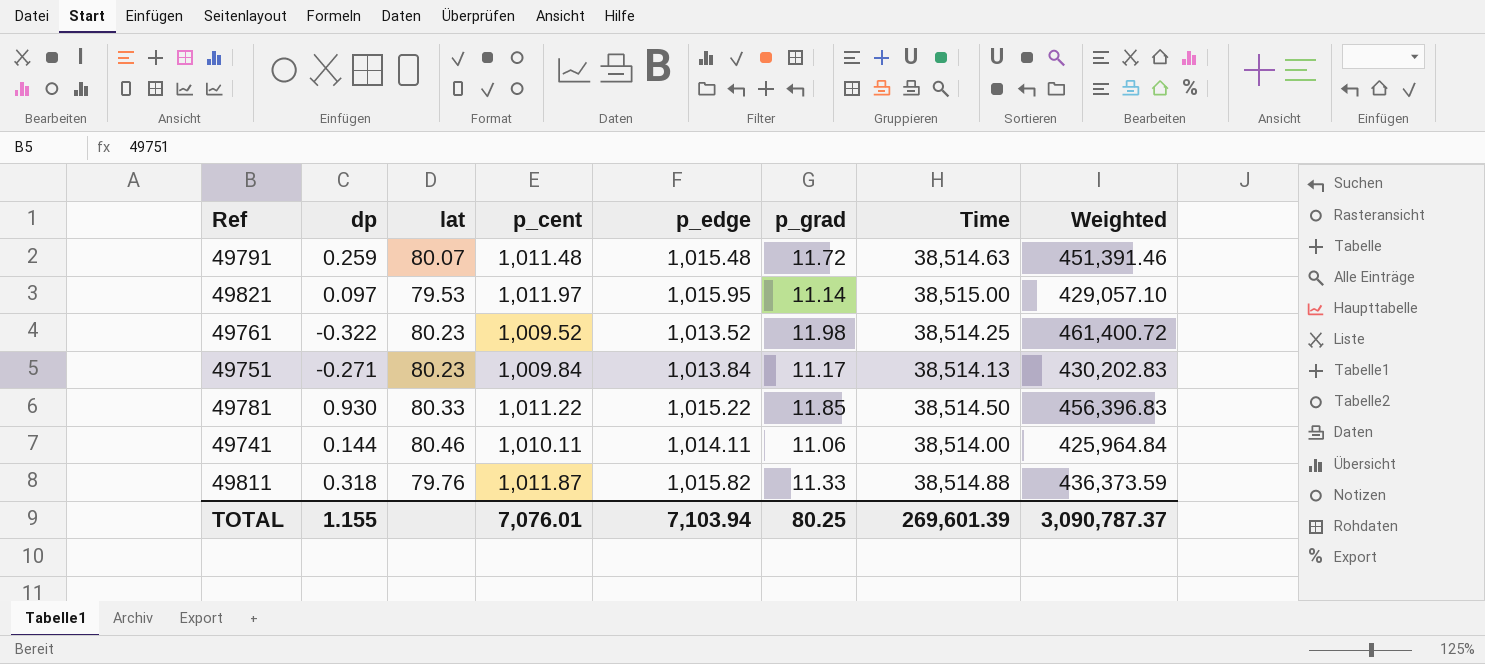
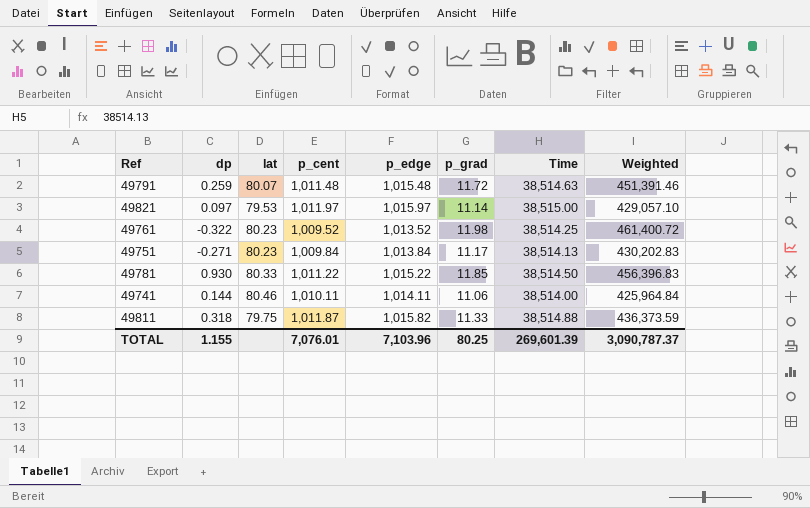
49821 | p_edge: 1,015.95 -> 1,015.97
49811 | lat: 79.76 -> 79.75
TOTAL | p_edge: 7,103.94 -> 7,103.96

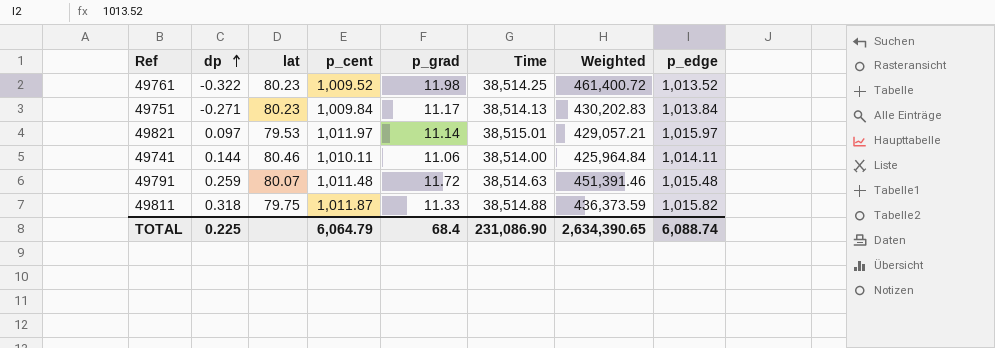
row order: none -> dp ascending
column p_edge | position: 5 -> 8
row 49781: 0.930 | 80.33 | 1,011.22 | 1,015.22 | 11.85 | 38,514.50 | 456,396.83 -> none
49821 | Time: 38,515.00 -> 38,515.01
49821 | Weighted: 429,057.10 -> 429,057.21
TOTAL | dp: 1.155 -> 0.225
TOTAL | p_cent: 7,076.01 -> 6,064.79
TOTAL | p_grad: 80.25 -> 68.4
TOTAL | Time: 269,601.39 -> 231,086.90
TOTAL | Weighted: 3,090,787.37 -> 2,634,390.65
TOTAL | p_edge: 7,103.96 -> 6,088.74

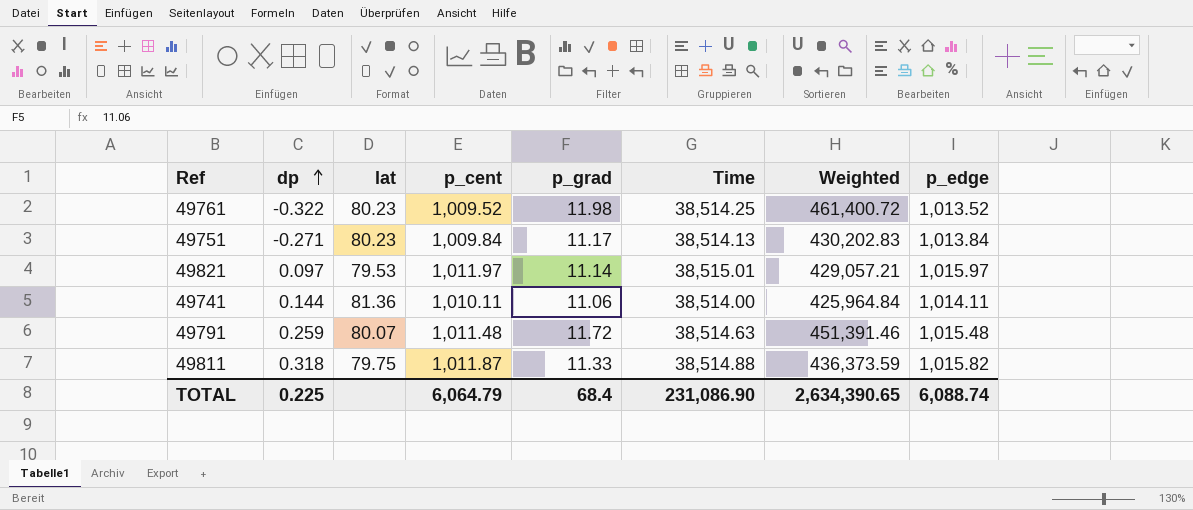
49741 | lat: 80.46 -> 81.36

